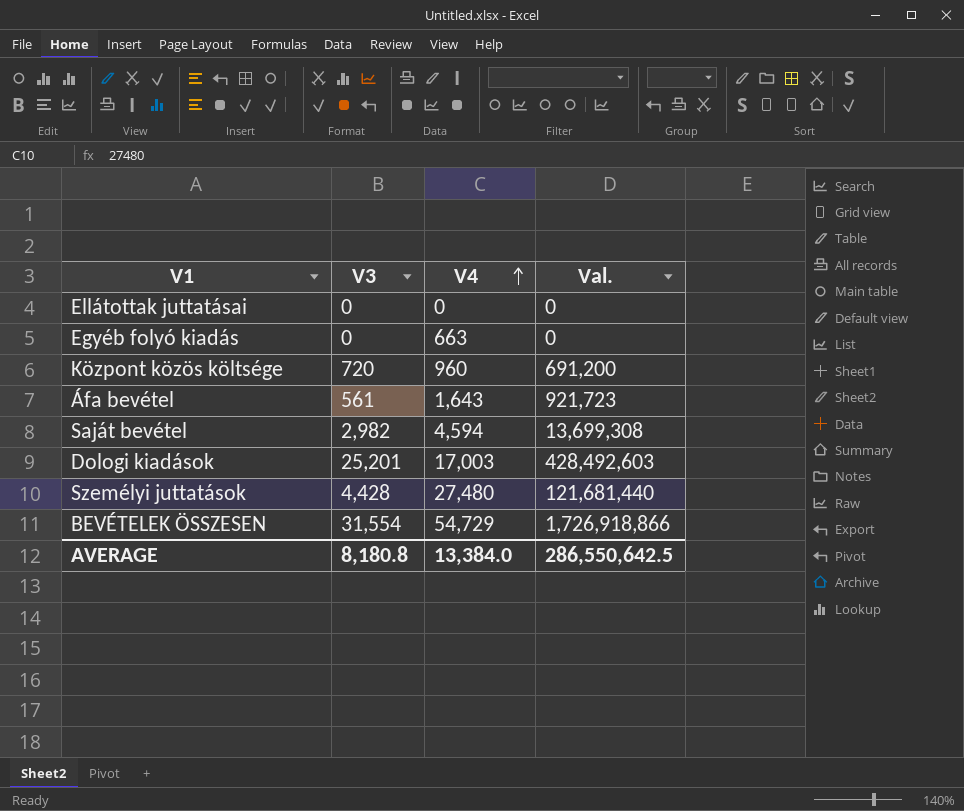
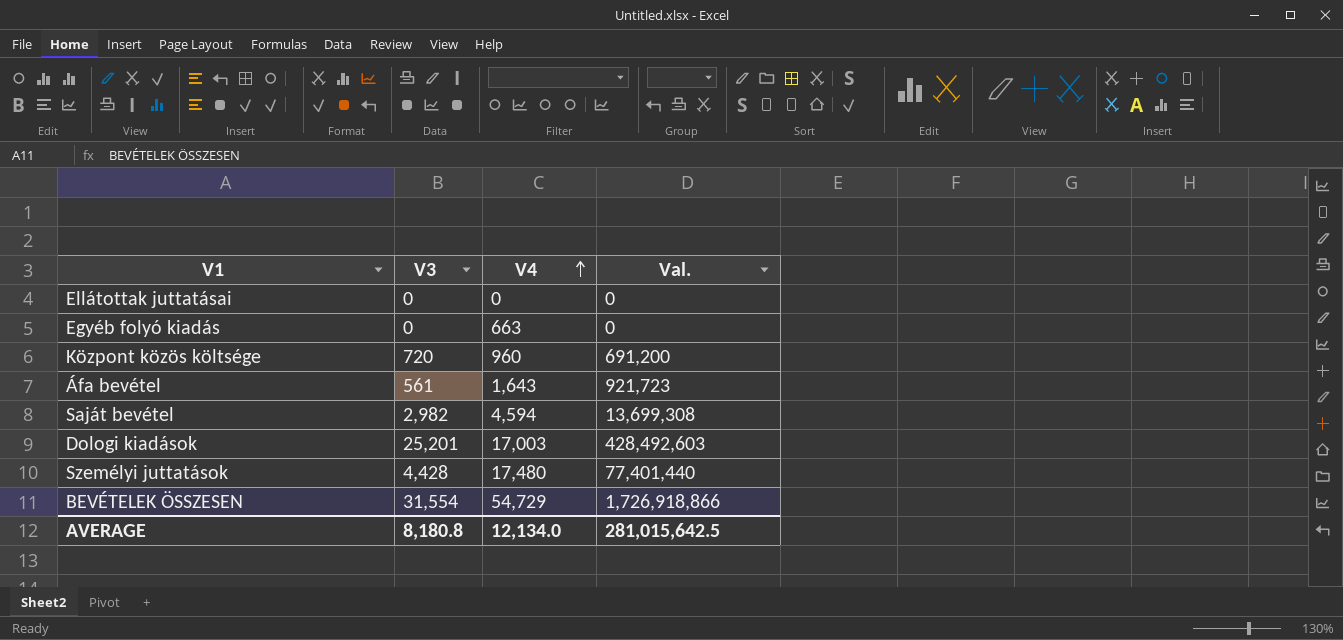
Személyi juttatások | V4: 27,480 -> 17,480
Személyi juttatások | Val.: 121,681,440 -> 77,401,440
AVERAGE | V4: 13,384.0 -> 12,134.0
AVERAGE | Val.: 286,550,642.5 -> 281,015,642.5

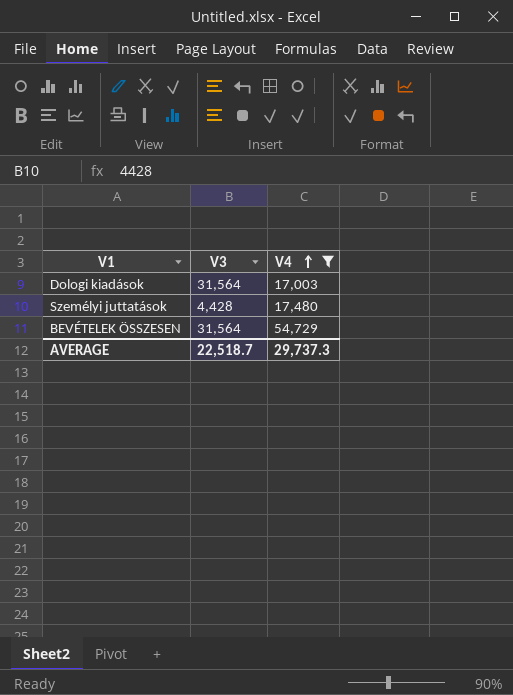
filter: none -> V4 >= 17,003
column Val. | formula: [V3] * [V4] -> none
Dologi kiadások | V3: 25,201 -> 31,564
BEVÉTELEK ÖSSZESEN | V3: 31,554 -> 31,564
AVERAGE | V3: 8,180.8 -> 22,518.7
AVERAGE | V4: 12,134.0 -> 29,737.3

